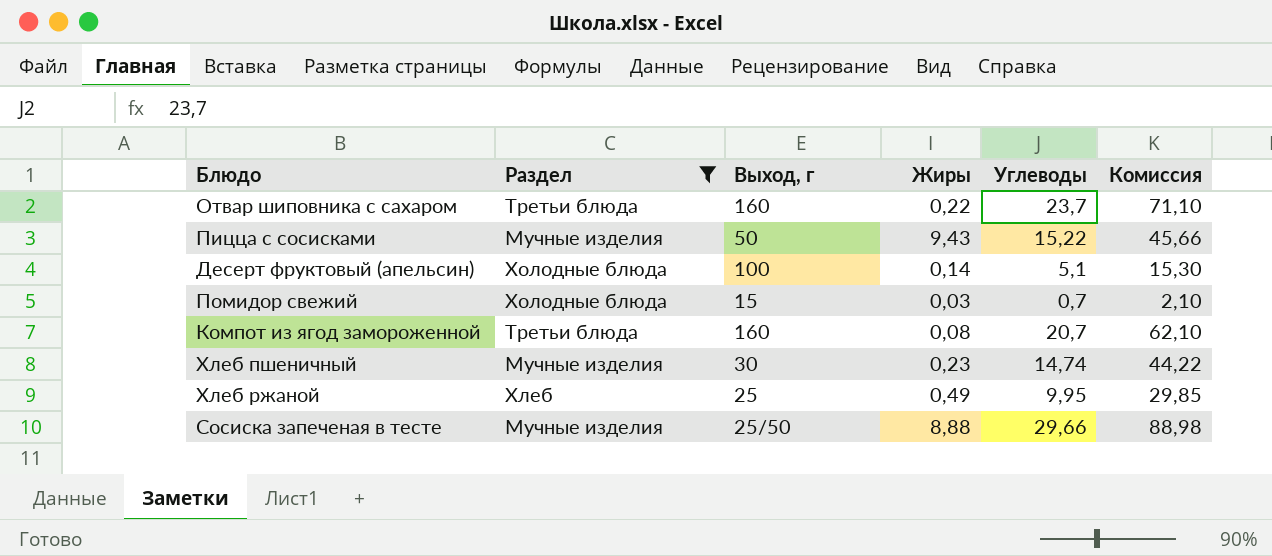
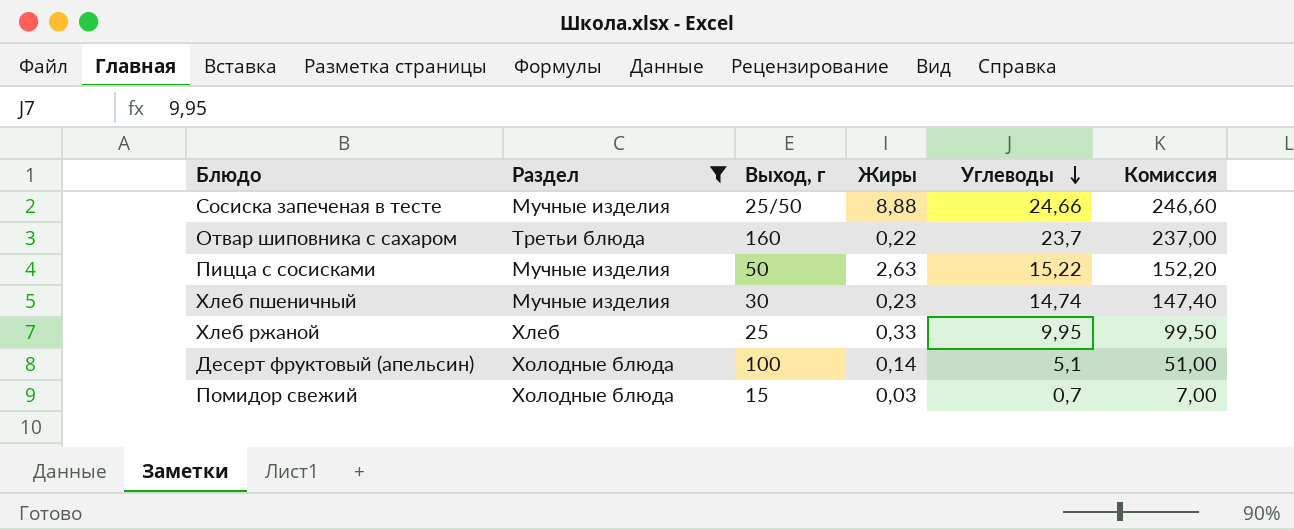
row order: none -> Углеводы descending
column Комиссия | formula: [Углеводы] * 3 -> [Углеводы] * 10
row Компот из ягод замороженной: Третьи блюда | 160 | 0,08 | 20,7 | 62,10 -> none
Сосиска запеченая в тесте | Углеводы: 29,66 -> 24,66
Пицца с сосисками | Жиры: 9,43 -> 2,63
Хлеб ржаной | Жиры: 0,49 -> 0,33

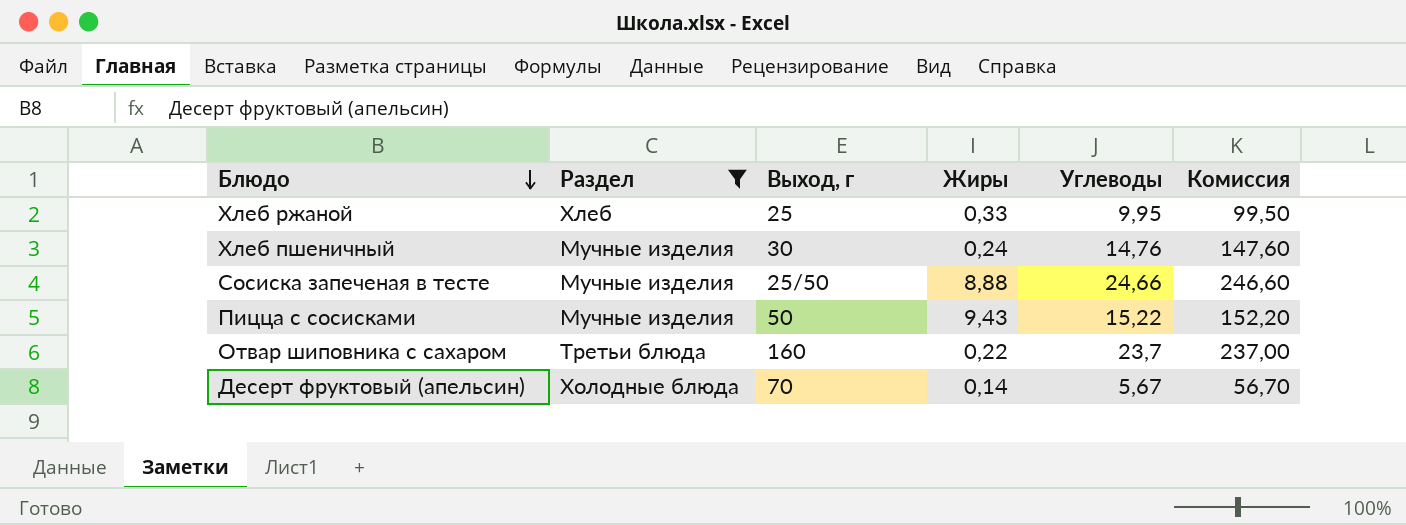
row order: Углеводы descending -> Блюдо descending
row Помидор свежий: Холодные блюда | 15 | 0,03 | 0,7 | 7,00 -> none
Хлеб пшеничный | Жиры: 0,23 -> 0,24
Хлеб пшеничный | Углеводы: 14,74 -> 14,76
Хлеб пшеничный | Комиссия: 147,40 -> 147,60
Пицца с сосисками | Жиры: 2,63 -> 9,43
Десерт фруктовый (апельсин) | Выход, г: 100 -> 70
Десерт фруктовый (апельсин) | Углеводы: 5,1 -> 5,67
Десерт фруктовый (апельсин) | Комиссия: 51,00 -> 56,70

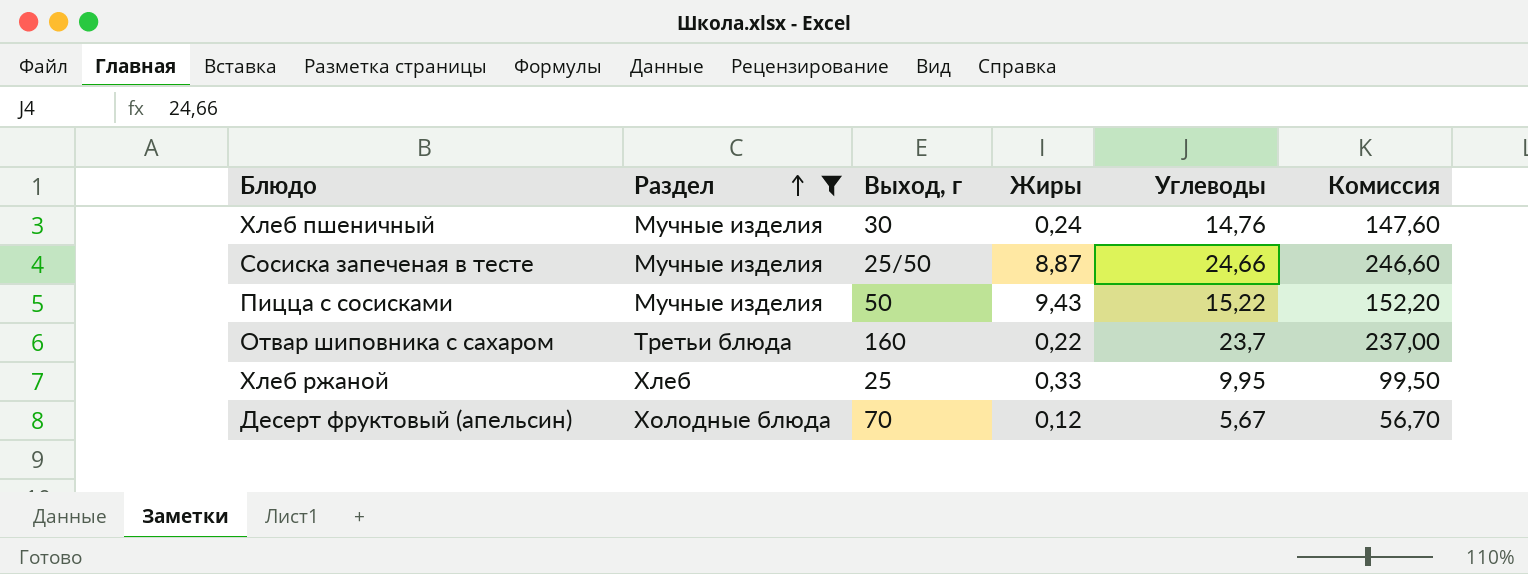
row order: Блюдо descending -> Раздел ascending
Сосиска запеченая в тесте | Жиры: 8,88 -> 8,87
Десерт фруктовый (апельсин) | Жиры: 0,14 -> 0,12

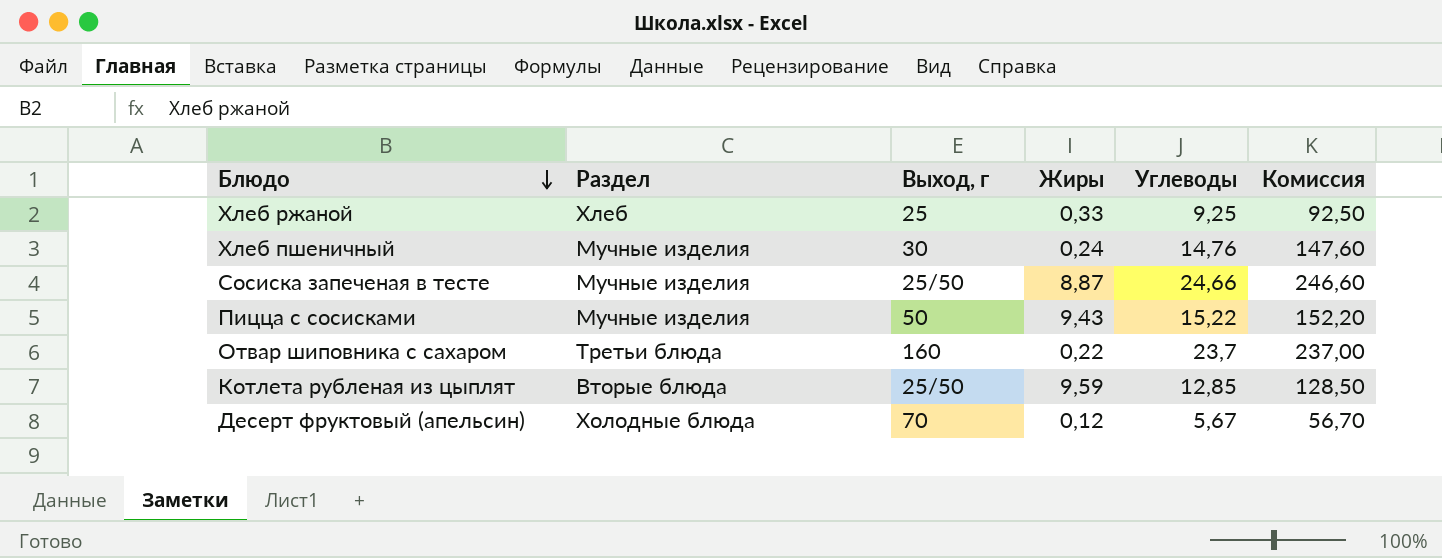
filter: Раздел != Вторые блюда -> none
row order: Раздел ascending -> Блюдо descending
Хлеб ржаной | Углеводы: 9,95 -> 9,25
Хлеб ржаной | Комиссия: 99,50 -> 92,50

